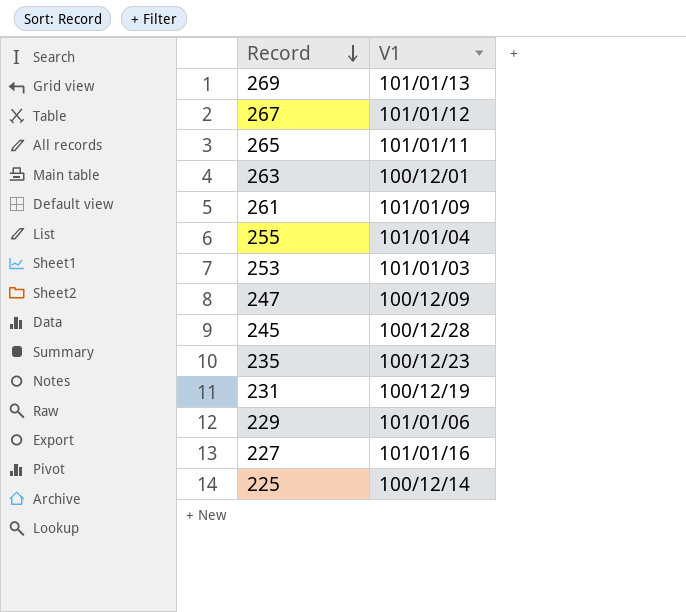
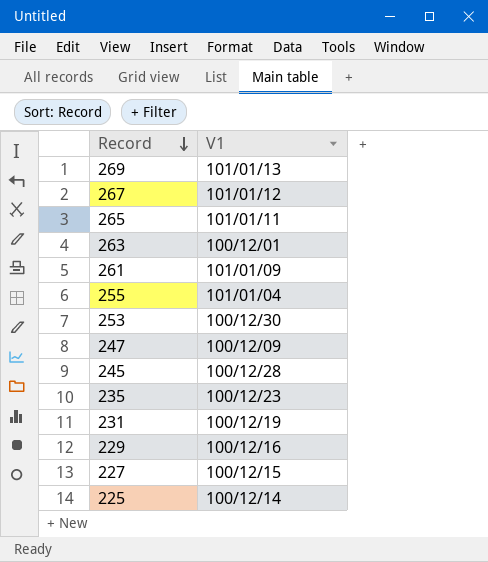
253 | V1: 101/01/03 -> 100/12/30
229 | V1: 101/01/06 -> 100/12/16
227 | V1: 101/01/16 -> 100/12/15

